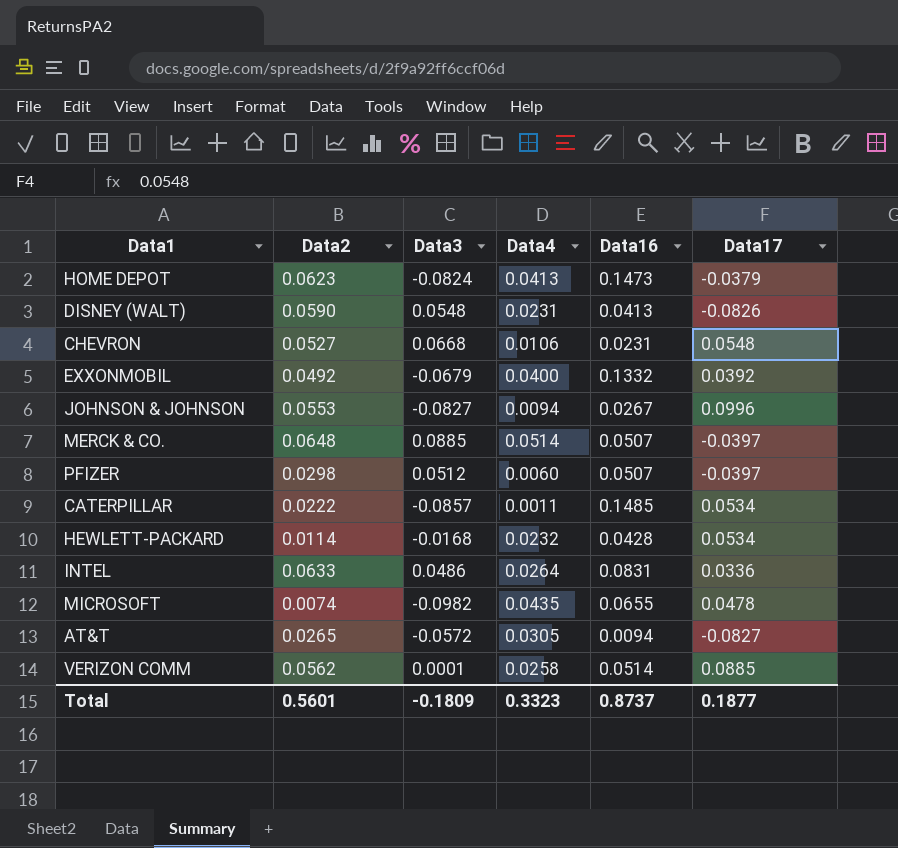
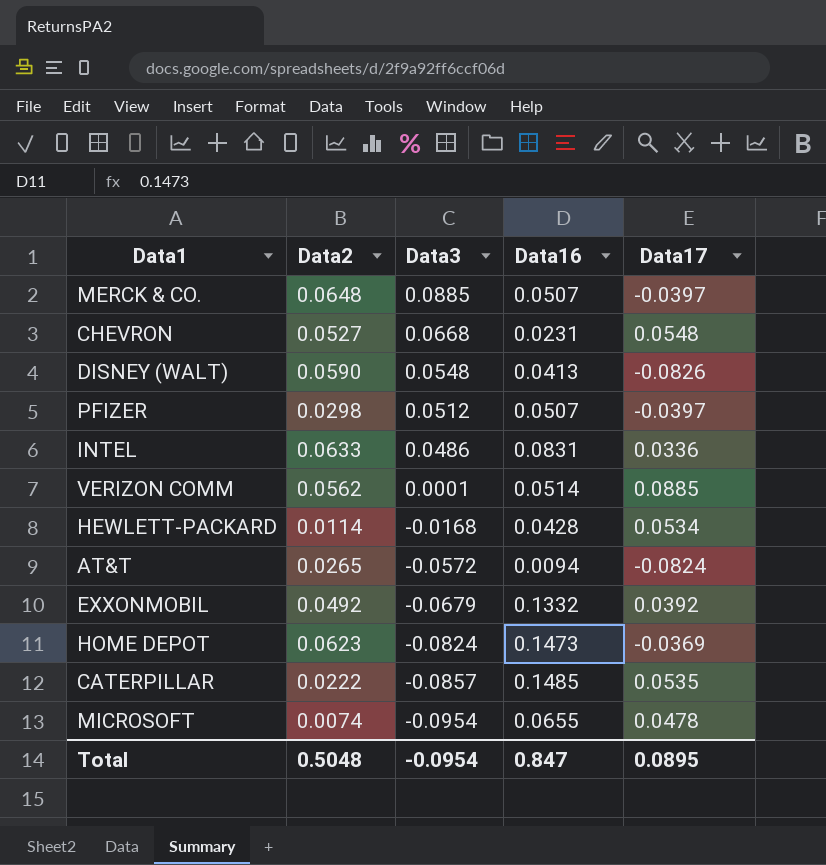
row order: none -> Data3 descending
column Data4 | position: 4 -> none
row JOHNSON & JOHNSON: 0.0553 | -0.0827 | 0.0094 | 0.0267 | 0.0996 -> none
AT&T | Data17: -0.0827 -> -0.0824
HOME DEPOT | Data17: -0.0379 -> -0.0369
CATERPILLAR | Data17: 0.0534 -> 0.0535
MICROSOFT | Data3: -0.0982 -> -0.0954
Total | Data2: 0.5601 -> 0.5048
Total | Data3: -0.1809 -> -0.0954
Total | Data16: 0.8737 -> 0.847
Total | Data17: 0.1877 -> 0.0895

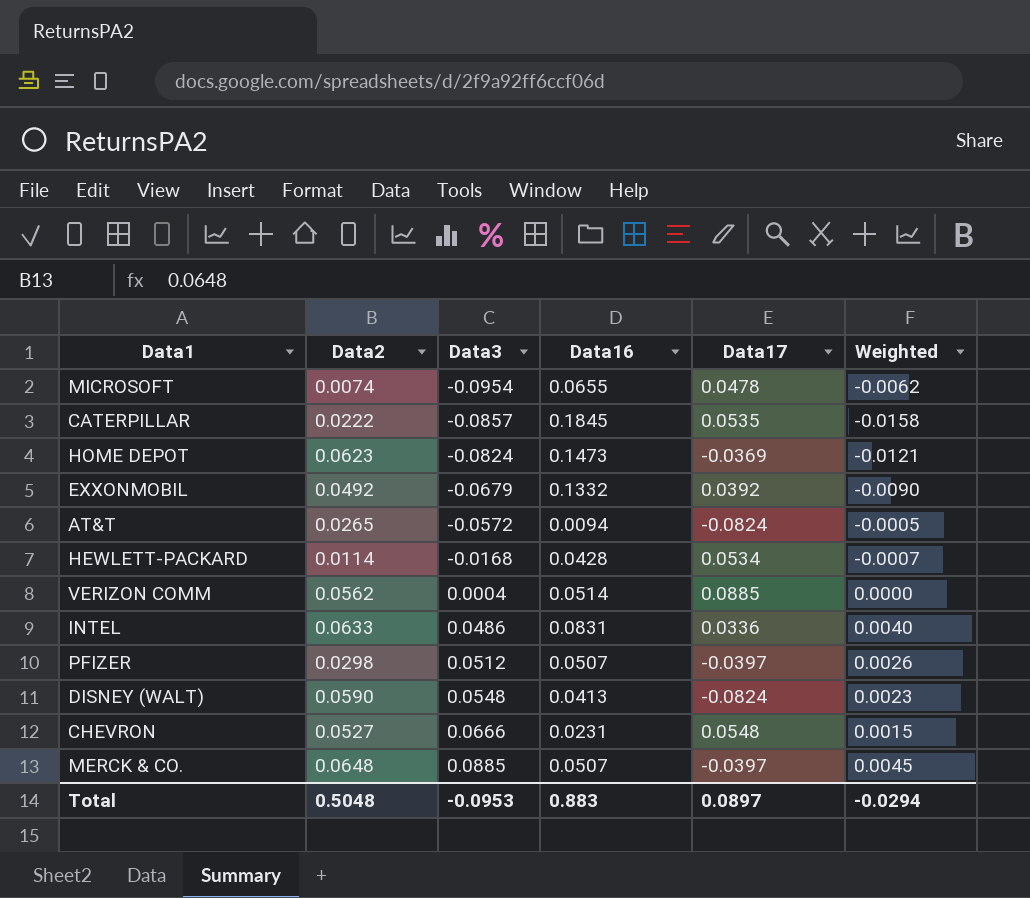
row order: Data3 descending -> Data3 ascending
column Weighted | formula: none -> [Data3] * [Data16]
CATERPILLAR | Data16: 0.1485 -> 0.1845
VERIZON COMM | Data3: 0.0001 -> 0.0004
DISNEY (WALT) | Data17: -0.0826 -> -0.0824
CHEVRON | Data3: 0.0668 -> 0.0666
Total | Data3: -0.0954 -> -0.0953
Total | Data16: 0.847 -> 0.883
Total | Data17: 0.0895 -> 0.0897

